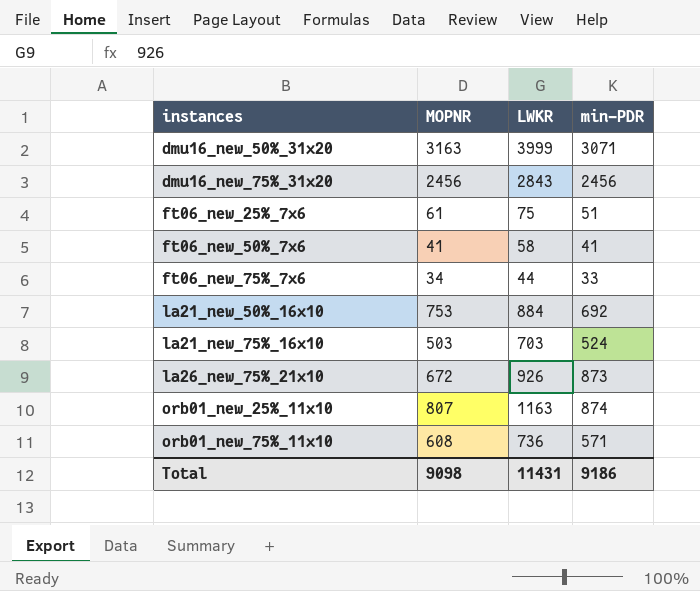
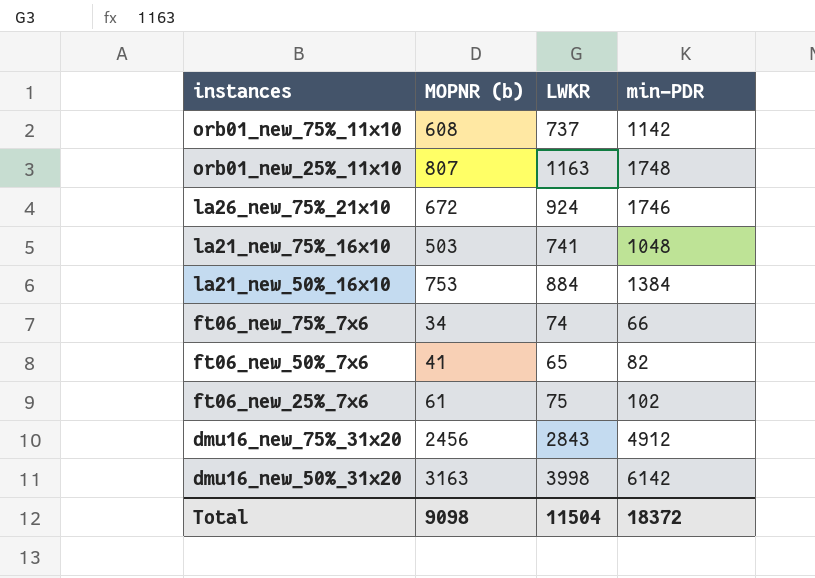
row order: instances ascending -> instances descending
column name: MOPNR -> MOPNR (b)
orb01_new_75%_11x10 | LWKR: 736 -> 737
orb01_new_75%_11x10 | min-PDR: 571 -> 1142
orb01_new_25%_11x10 | min-PDR: 874 -> 1748
la26_new_75%_21x10 | LWKR: 926 -> 924
la26_new_75%_21x10 | min-PDR: 873 -> 1746
la21_new_75%_16x10 | LWKR: 703 -> 741
la21_new_75%_16x10 | min-PDR: 524 -> 1048
la21_new_50%_16x10 | min-PDR: 692 -> 1384
ft06_new_75%_7x6 | LWKR: 44 -> 74
ft06_new_75%_7x6 | min-PDR: 33 -> 66
ft06_new_50%_7x6 | LWKR: 58 -> 65
ft06_new_50%_7x6 | min-PDR: 41 -> 82
ft06_new_25%_7x6 | min-PDR: 51 -> 102
dmu16_new_75%_31x20 | min-PDR: 2456 -> 4912
dmu16_new_50%_31x20 | LWKR: 3999 -> 3998
dmu16_new_50%_31x20 | min-PDR: 3071 -> 6142
Total | LWKR: 11431 -> 11504
Total | min-PDR: 9186 -> 18372

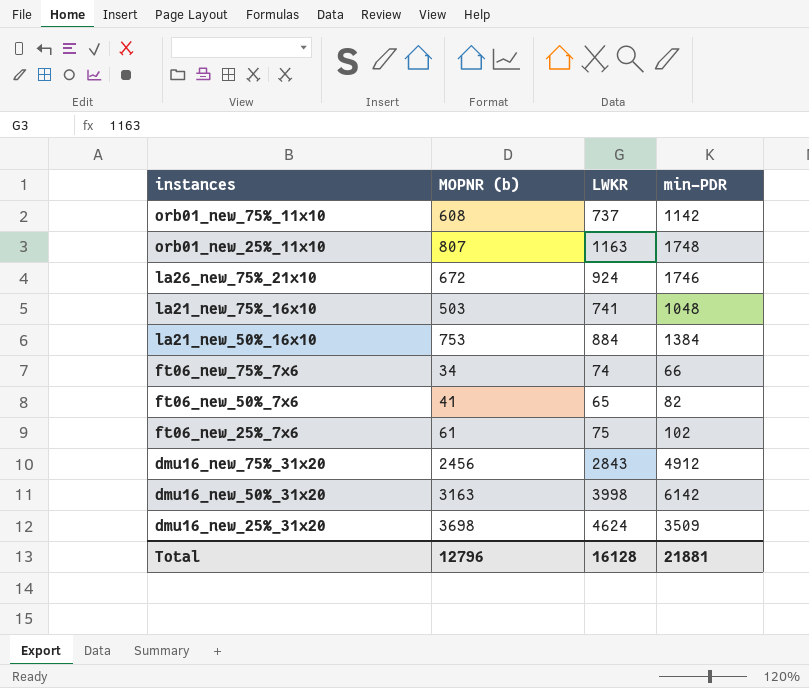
row dmu16_new_25%_31x20: none -> 3698 | 4624 | 3509
Total | MOPNR (b): 9098 -> 12796
Total | LWKR: 11504 -> 16128
Total | min-PDR: 18372 -> 21881

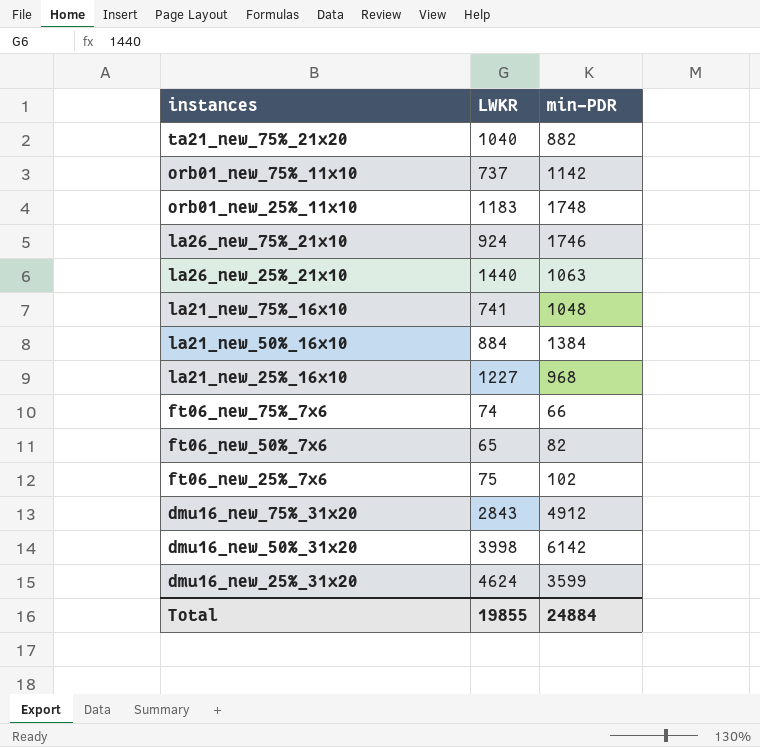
column MOPNR (b) | position: 2 -> none
row ta21_new_75%_21x20: none -> 1040 | 882
orb01_new_25%_11x10 | LWKR: 1163 -> 1183
row la26_new_25%_21x10: none -> 1440 | 1063
row la21_new_25%_16x10: none -> 1227 | 968
dmu16_new_25%_31x20 | min-PDR: 3509 -> 3599
Total | LWKR: 16128 -> 19855
Total | min-PDR: 21881 -> 24884

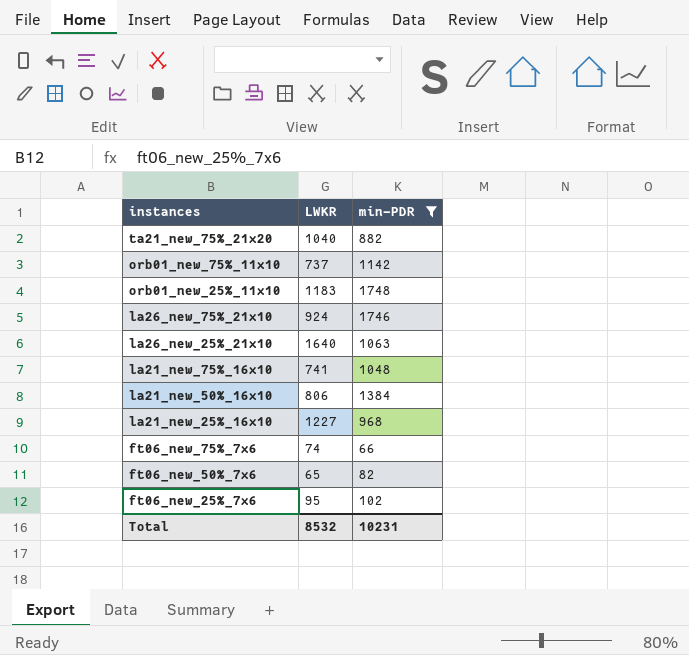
filter: none -> min-PDR <= 1748
la26_new_25%_21x10 | LWKR: 1440 -> 1640
la21_new_50%_16x10 | LWKR: 884 -> 806
ft06_new_25%_7x6 | LWKR: 75 -> 95
Total | LWKR: 19855 -> 8532
Total | min-PDR: 24884 -> 10231

